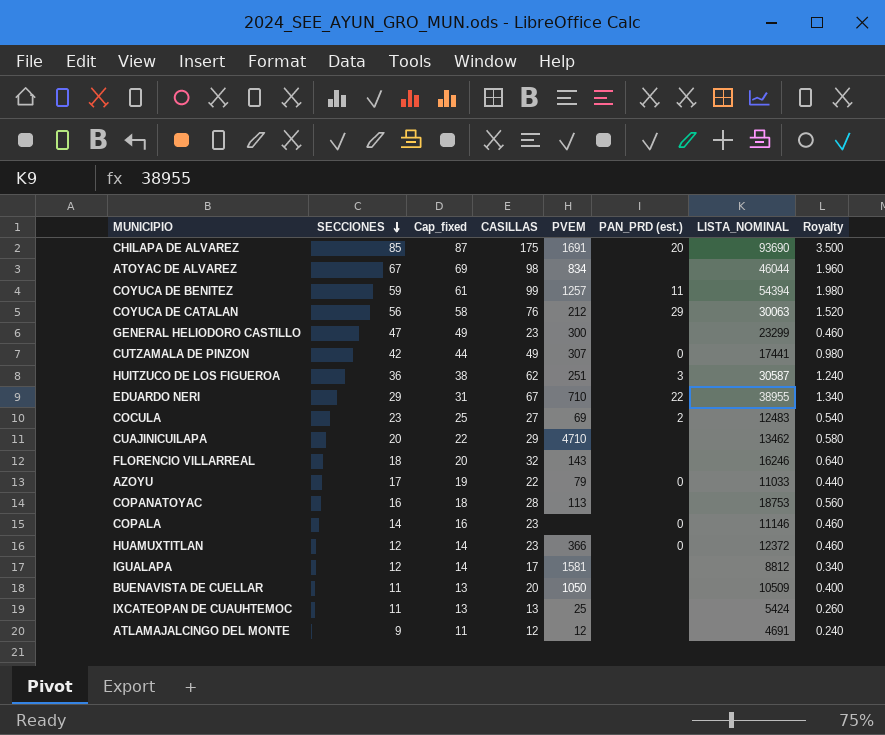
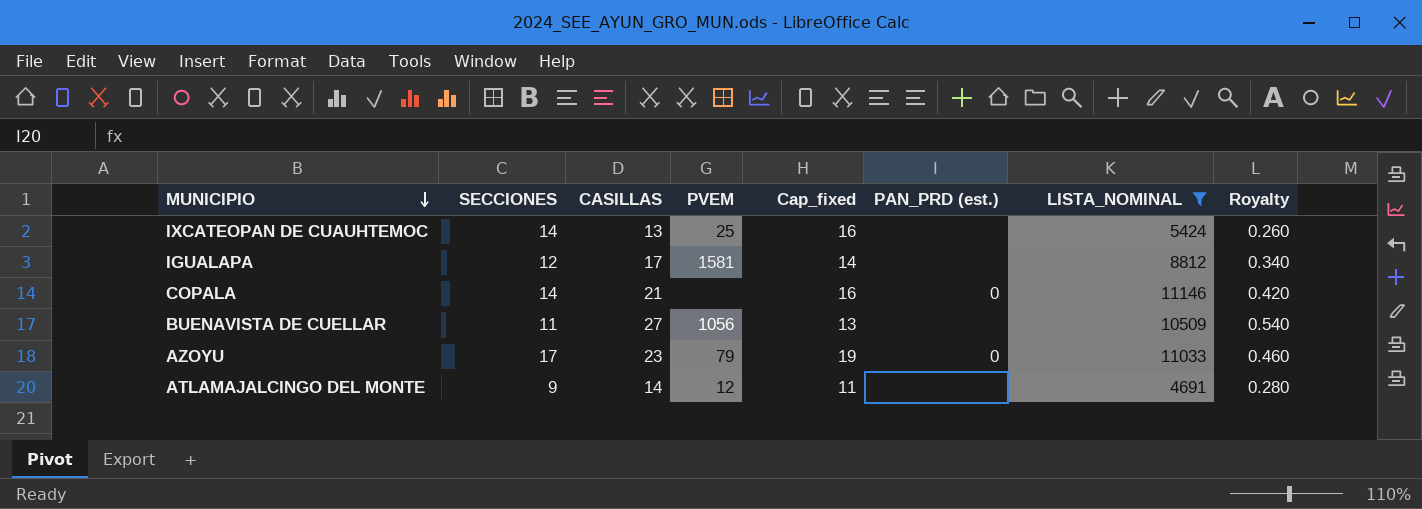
filter: none -> LISTA_NOMINAL <= 11146
row order: SECCIONES descending -> MUNICIPIO descending
column Cap_fixed | position: 3 -> 5
IXCATEOPAN DE CUAUHTEMOC | SECCIONES: 11 -> 14
IXCATEOPAN DE CUAUHTEMOC | Cap_fixed: 13 -> 16
COPALA | CASILLAS: 23 -> 21
COPALA | Royalty: 0.460 -> 0.420
BUENAVISTA DE CUELLAR | CASILLAS: 20 -> 27
BUENAVISTA DE CUELLAR | PVEM: 1050 -> 1056
BUENAVISTA DE CUELLAR | Royalty: 0.400 -> 0.540
AZOYU | CASILLAS: 22 -> 23
AZOYU | Royalty: 0.440 -> 0.460
ATLAMAJALCINGO DEL MONTE | CASILLAS: 12 -> 14
ATLAMAJALCINGO DEL MONTE | Royalty: 0.240 -> 0.280

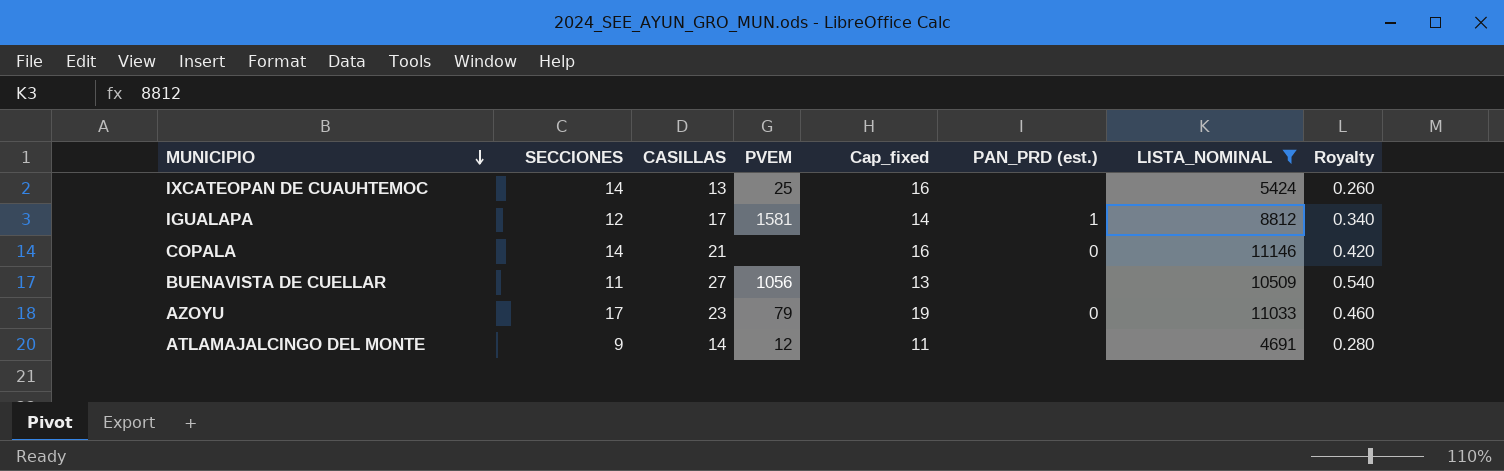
IGUALAPA | PAN_PRD (est.): none -> 1

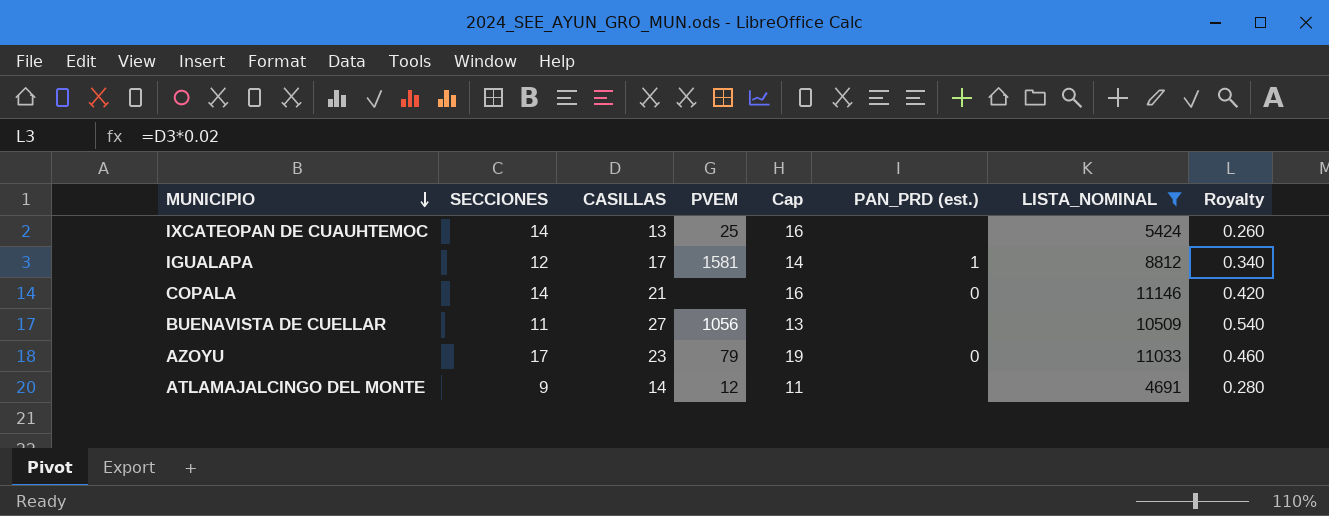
column name: Cap_fixed -> Cap

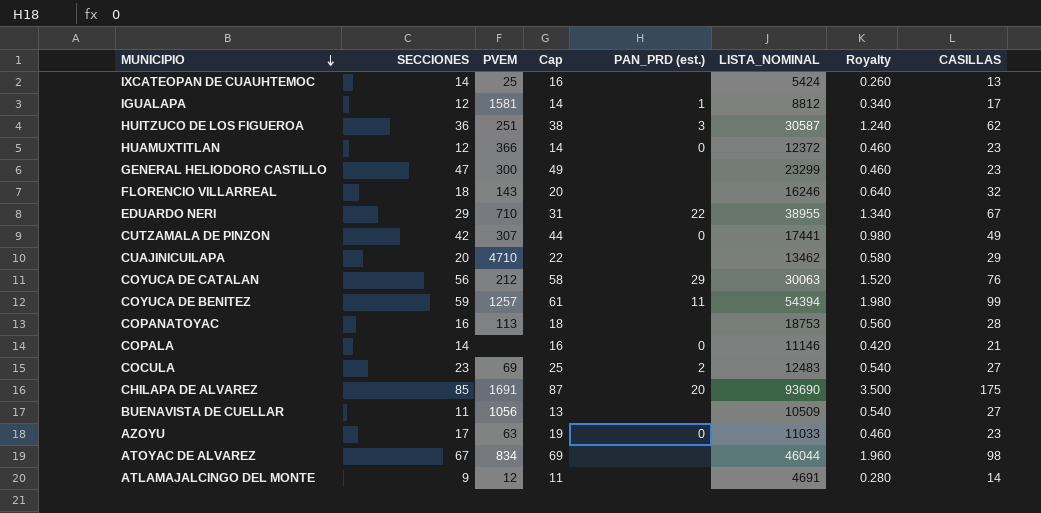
filter: LISTA_NOMINAL <= 11146 -> none
column CASILLAS | position: 3 -> 8
AZOYU | PVEM: 79 -> 63

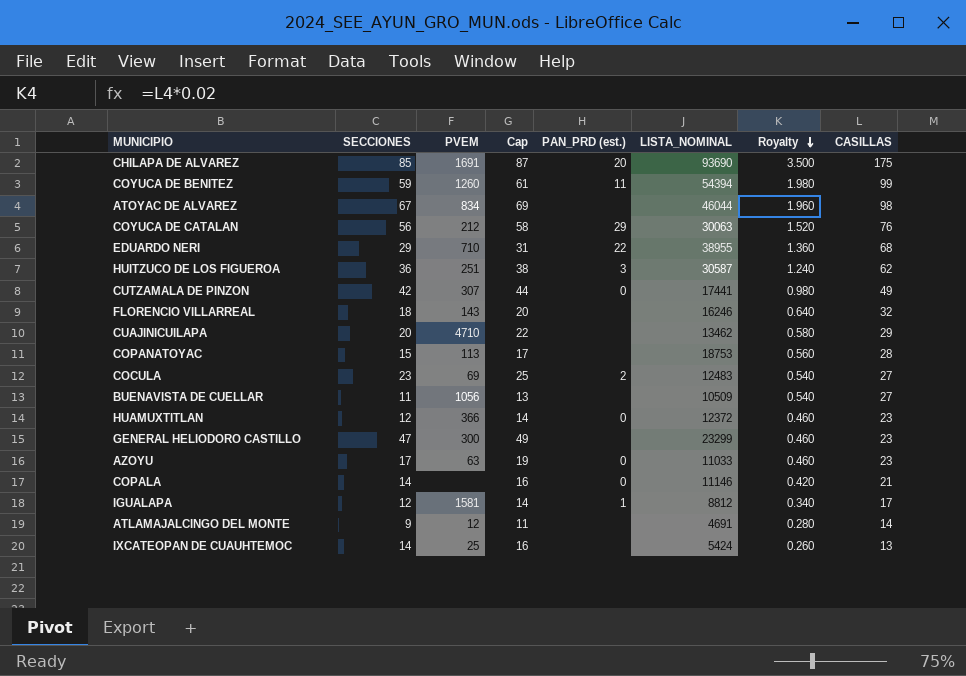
row order: MUNICIPIO descending -> Royalty descending
COYUCA DE BENITEZ | PVEM: 1257 -> 1260
EDUARDO NERI | Royalty: 1.340 -> 1.360
EDUARDO NERI | CASILLAS: 67 -> 68
COPANATOYAC | SECCIONES: 16 -> 15
COPANATOYAC | Cap: 18 -> 17

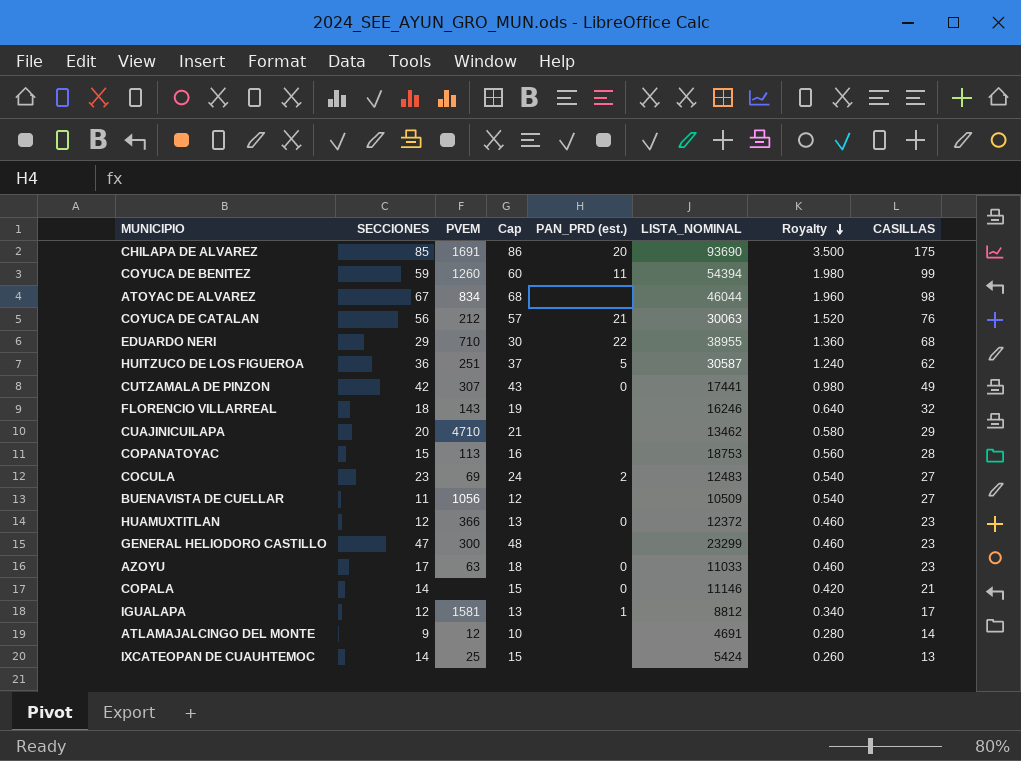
column Cap | formula: [SECCIONES] + 2 -> [SECCIONES] + 1
COYUCA DE CATALAN | PAN_PRD (est.): 29 -> 21
HUITZUCO DE LOS FIGUEROA | PAN_PRD (est.): 3 -> 5

